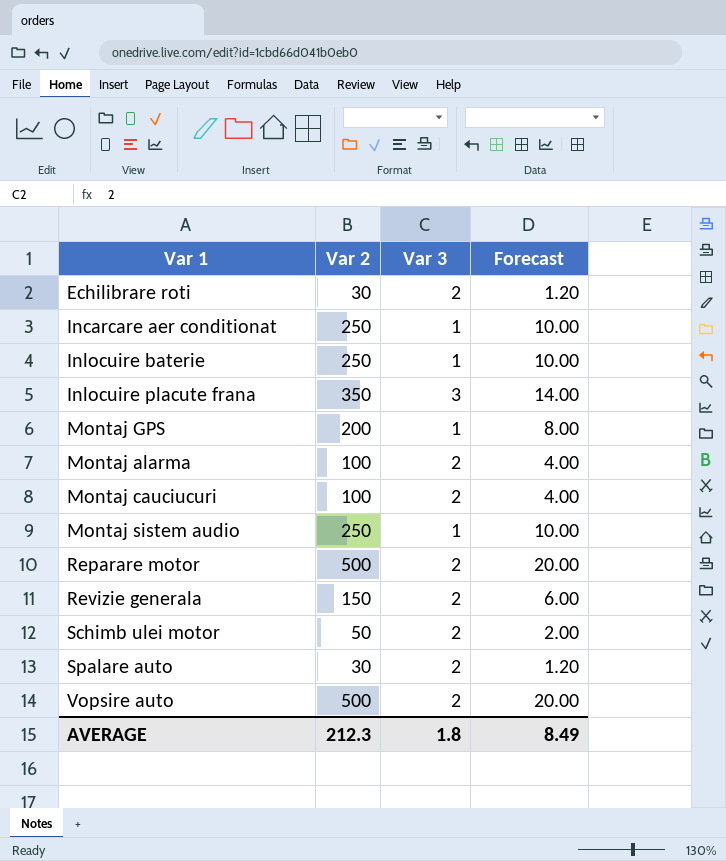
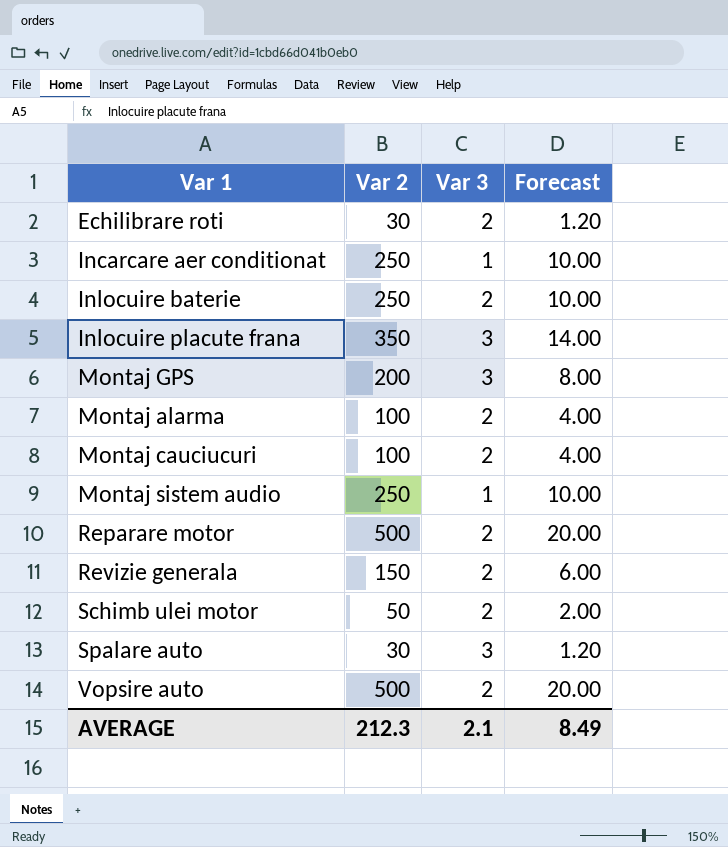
Inlocuire baterie | Var 3: 1 -> 2
Montaj GPS | Var 3: 1 -> 3
Spalare auto | Var 3: 2 -> 3
AVERAGE | Var 3: 1.8 -> 2.1

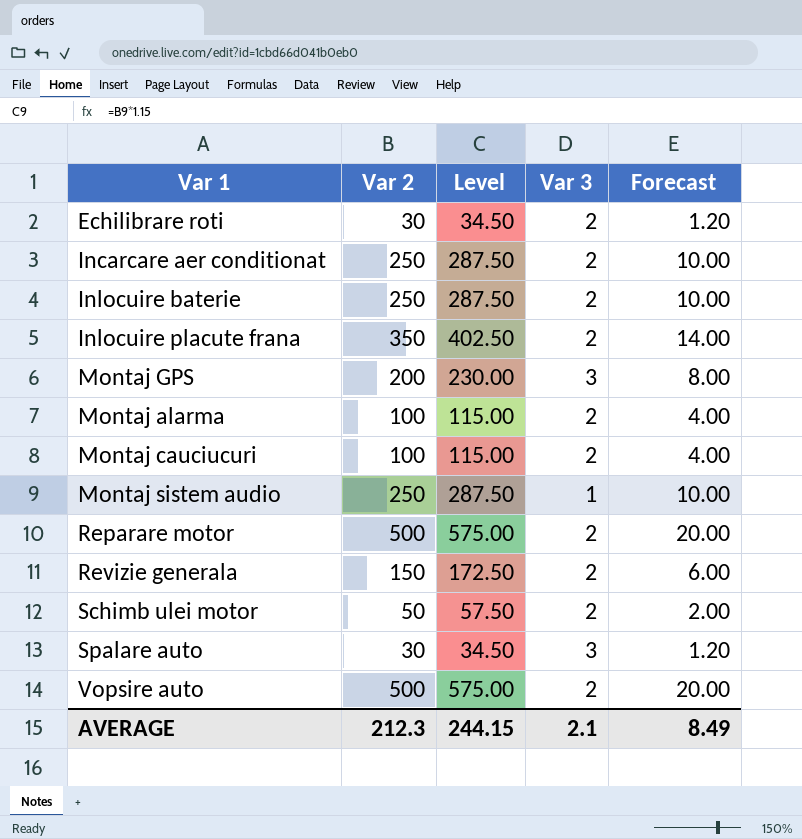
column Level | formula: none -> [Var 2] * 1.15
Incarcare aer conditionat | Var 3: 1 -> 2
Inlocuire placute frana | Var 3: 3 -> 2

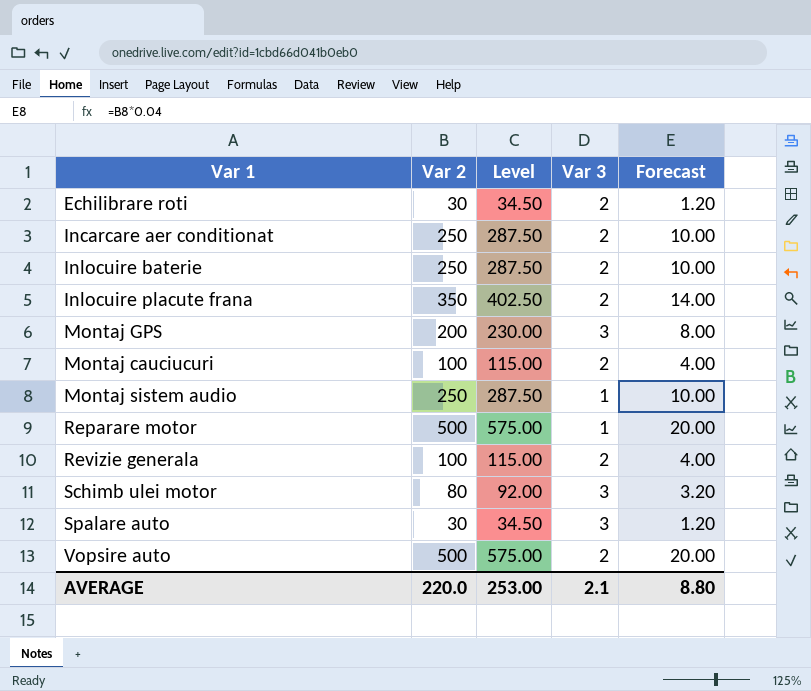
row Montaj alarma: 100 | 115.00 | 2 | 4.00 -> none
Reparare motor | Var 3: 2 -> 1
Revizie generala | Var 2: 150 -> 100
Revizie generala | Level: 172.50 -> 115.00
Revizie generala | Forecast: 6.00 -> 4.00
Schimb ulei motor | Var 2: 50 -> 80
Schimb ulei motor | Level: 57.50 -> 92.00
Schimb ulei motor | Var 3: 2 -> 3
Schimb ulei motor | Forecast: 2.00 -> 3.20
AVERAGE | Var 2: 212.3 -> 220.0
AVERAGE | Level: 244.15 -> 253.00
AVERAGE | Forecast: 8.49 -> 8.80

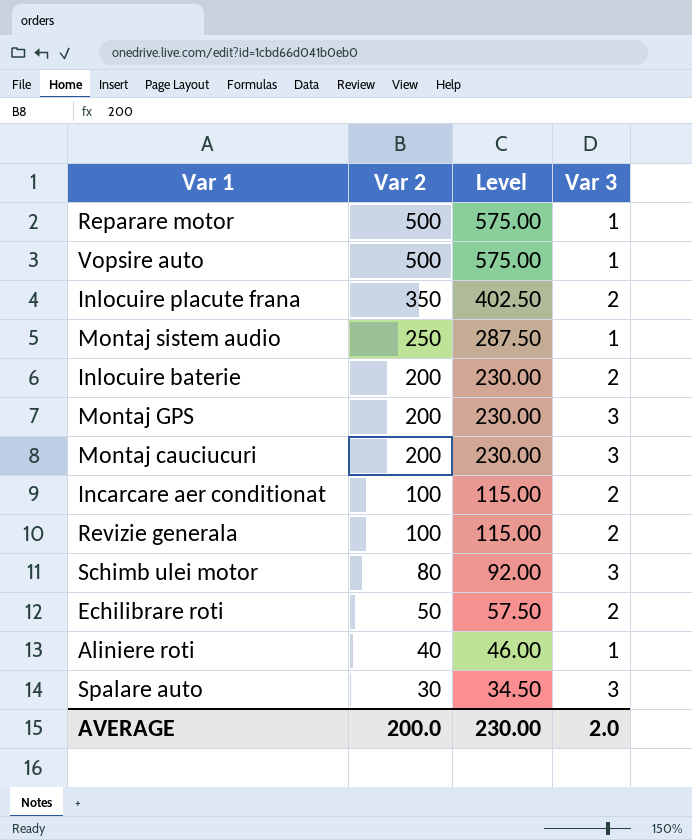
row order: none -> Var 2 descending
column Forecast | formula: [Var 2] * 0.04 -> none
Vopsire auto | Var 3: 2 -> 1
Inlocuire baterie | Var 2: 250 -> 200
Inlocuire baterie | Level: 287.50 -> 230.00
Montaj cauciucuri | Var 2: 100 -> 200
Montaj cauciucuri | Level: 115.00 -> 230.00
Montaj cauciucuri | Var 3: 2 -> 3
Incarcare aer conditionat | Var 2: 250 -> 100
Incarcare aer conditionat | Level: 287.50 -> 115.00
Echilibrare roti | Var 2: 30 -> 50
Echilibrare roti | Level: 34.50 -> 57.50
row Aliniere roti: none -> 40 | 46.00 | 1
AVERAGE | Var 2: 220.0 -> 200.0
AVERAGE | Level: 253.00 -> 230.00
AVERAGE | Var 3: 2.1 -> 2.0

